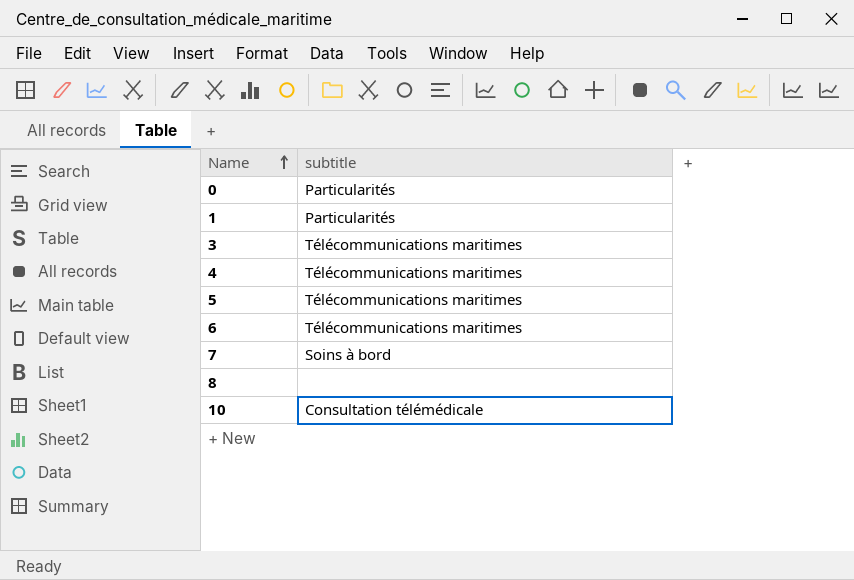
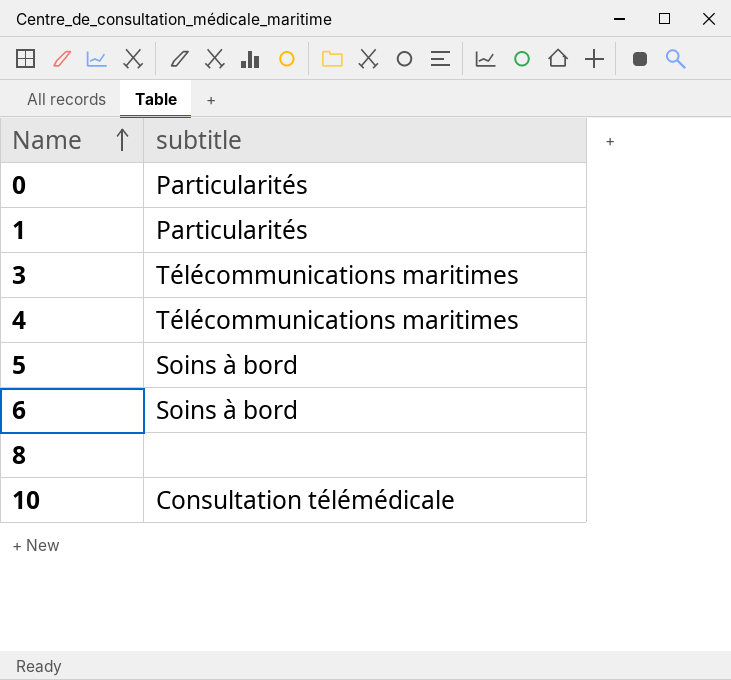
row 7: Soins à bord -> none
5 | subtitle: Télécommunications maritimes -> Soins à bord
6 | subtitle: Télécommunications maritimes -> Soins à bord

